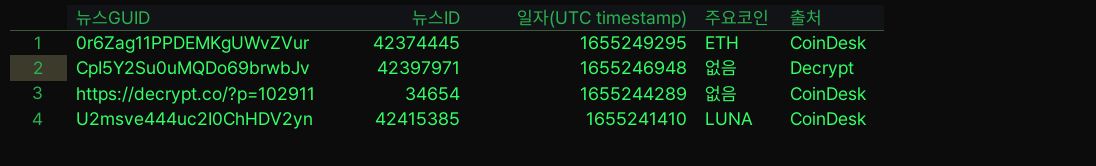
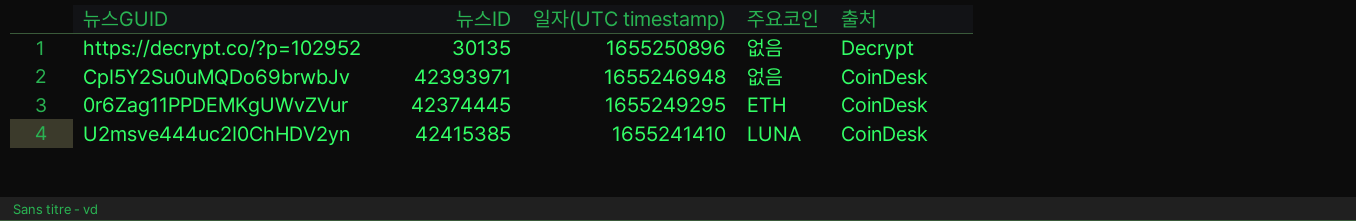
row order: 뉴스GUID ascending -> 출처 descending
row https://decrypt.co/?p=102911: 34654 | 1655244289 | 없음 | CoinDesk -> none
row https://decrypt.co/?p=102952: none -> 30135 | 1655250896 | 없음 | Decrypt
CpI5Y2Su0uMQDo69brwbJv | 뉴스ID: 42397971 -> 42393971
CpI5Y2Su0uMQDo69brwbJv | 출처: Decrypt -> CoinDesk

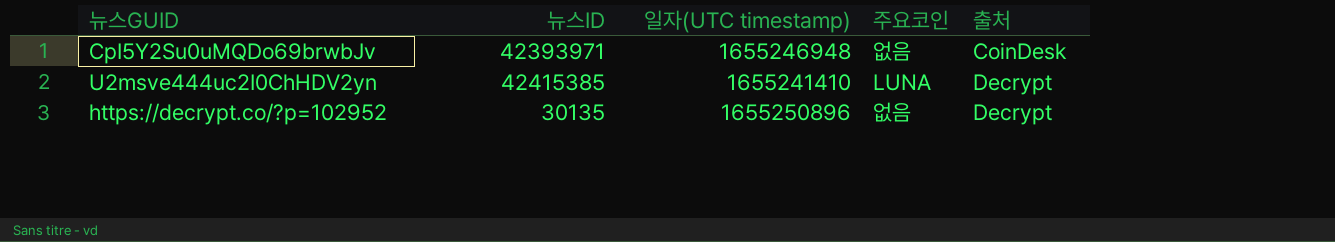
row order: 출처 descending -> 출처 ascending
row 0r6Zag11PPDEMKgUWvZVur: 42374445 | 1655249295 | ETH | CoinDesk -> none
U2msve444uc2I0ChHDV2yn | 출처: CoinDesk -> Decrypt

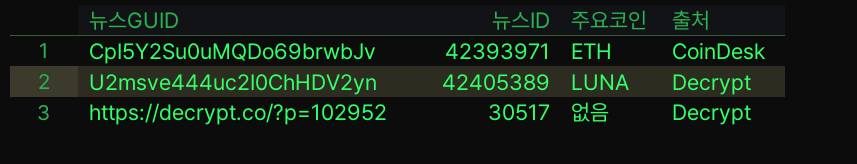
column 일자(UTC timestamp) | position: 3 -> none
CpI5Y2Su0uMQDo69brwbJv | 주요코인: 없음 -> ETH
U2msve444uc2I0ChHDV2yn | 뉴스ID: 42415385 -> 42405389
https://decrypt.co/?p=102952 | 뉴스ID: 30135 -> 30517

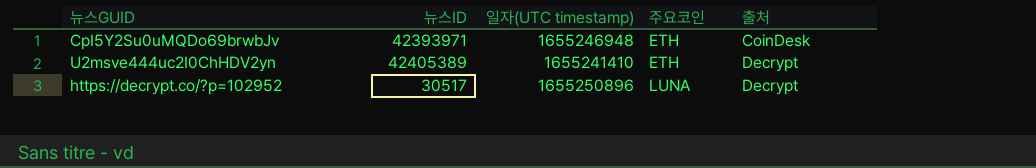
column 일자(UTC timestamp) | position: none -> 3
U2msve444uc2I0ChHDV2yn | 주요코인: LUNA -> ETH
https://decrypt.co/?p=102952 | 주요코인: 없음 -> LUNA

